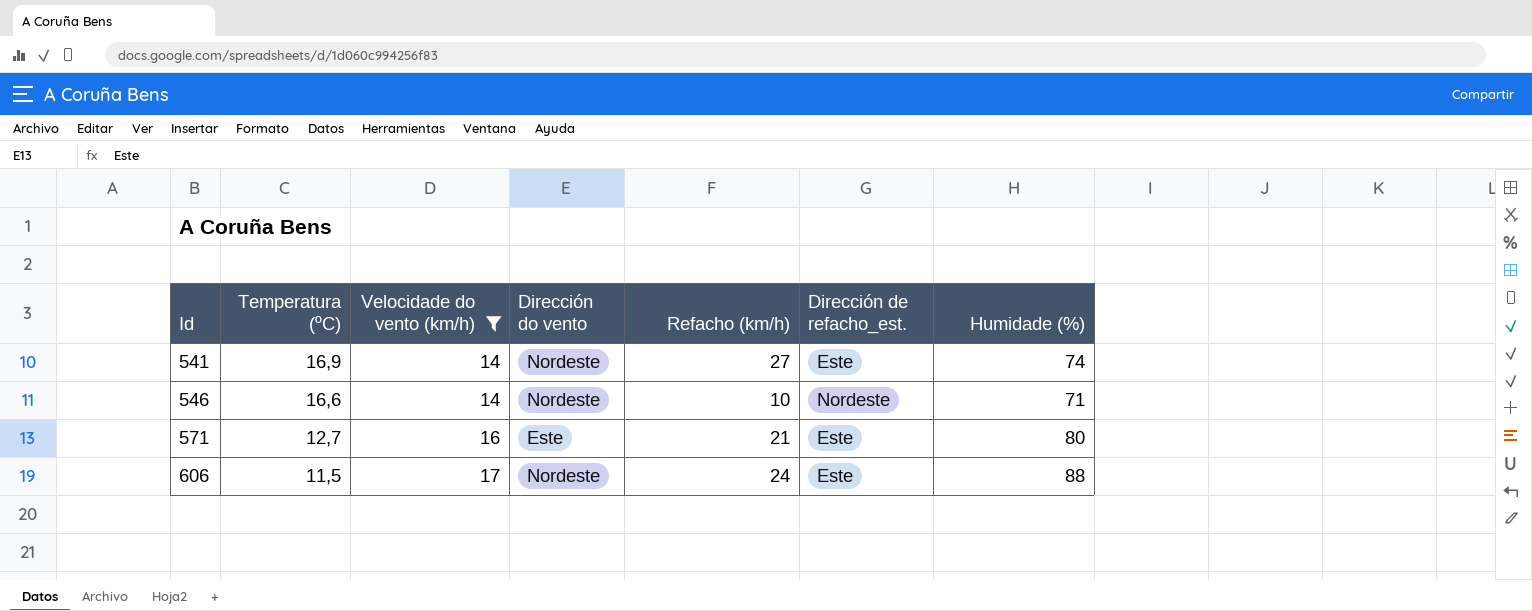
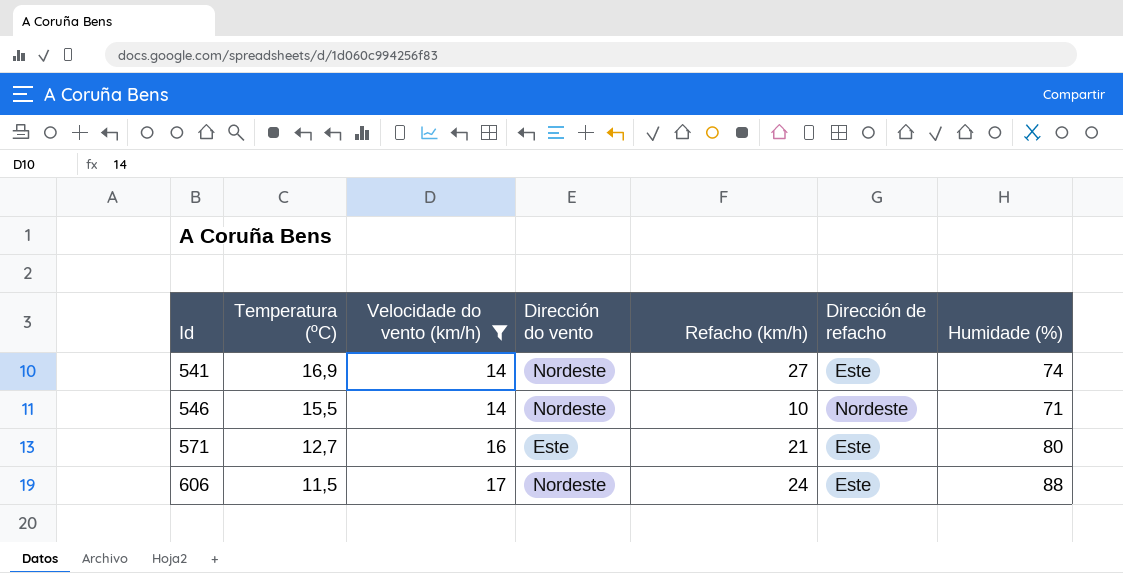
column name: Dirección de refacho_est. -> Dirección de refacho
546 | Temperatura (ºC): 16,6 -> 15,5

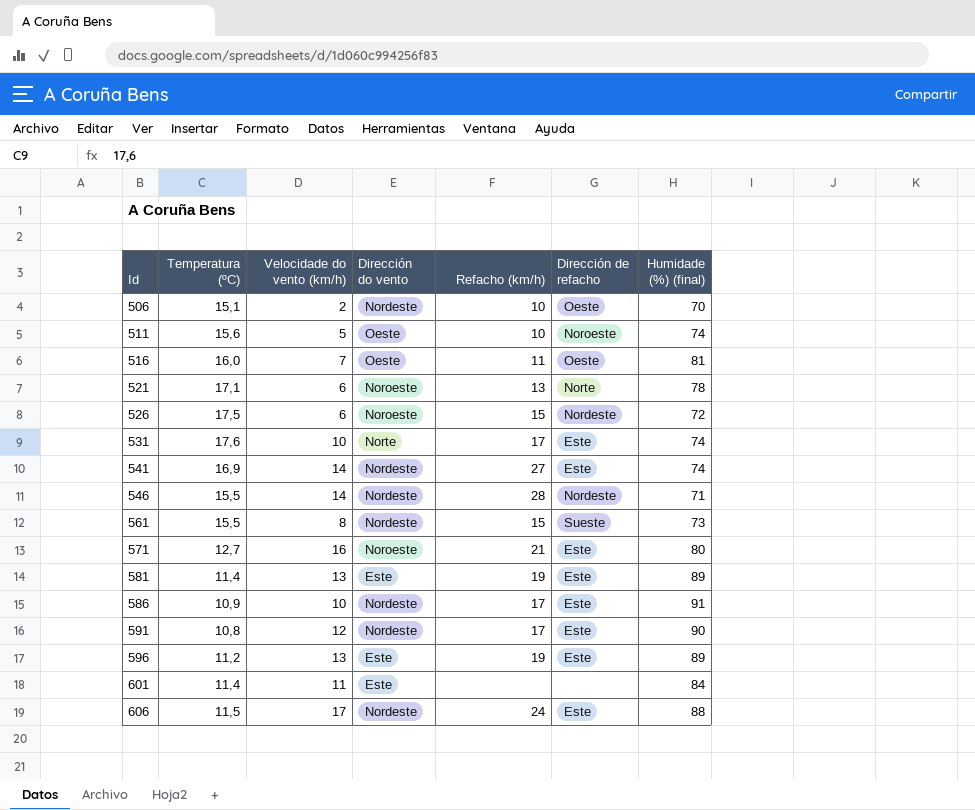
filter: Velocidade do vento (km/h) >= 14 -> none
column name: Humidade (%) -> Humidade (%) (final)
546 | Refacho (km/h): 10 -> 28
571 | Dirección do vento: Este -> Noroeste

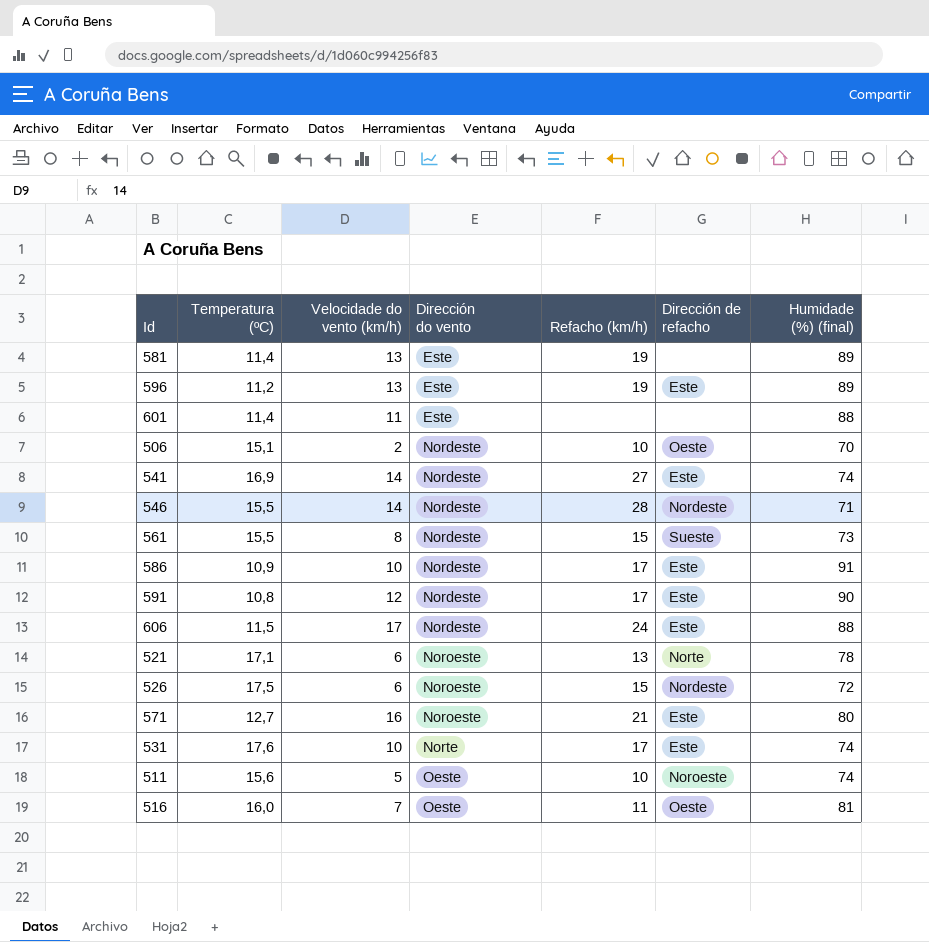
row order: Id ascending -> Dirección do vento ascending
581 | Dirección de refacho: Este -> none
601 | Humidade (%) (final): 84 -> 88

